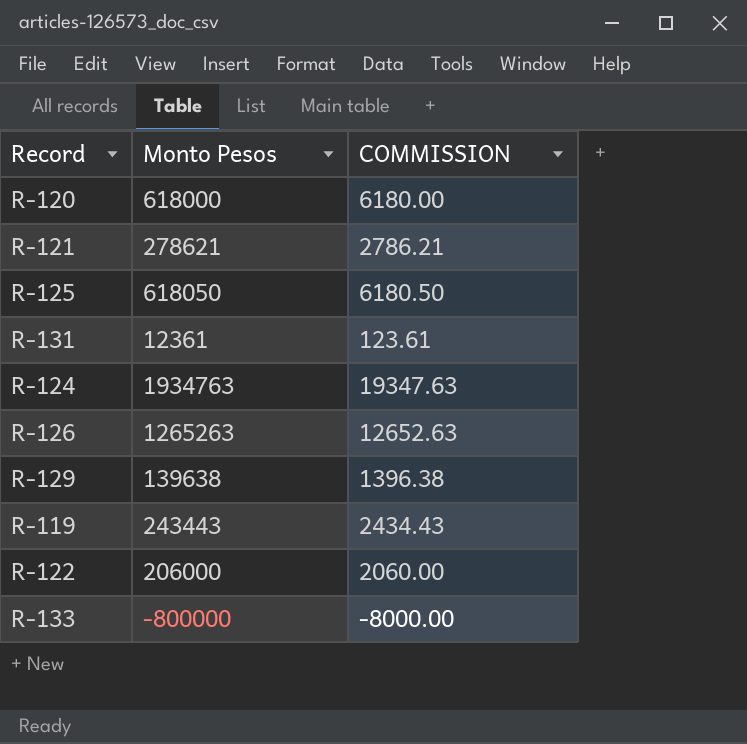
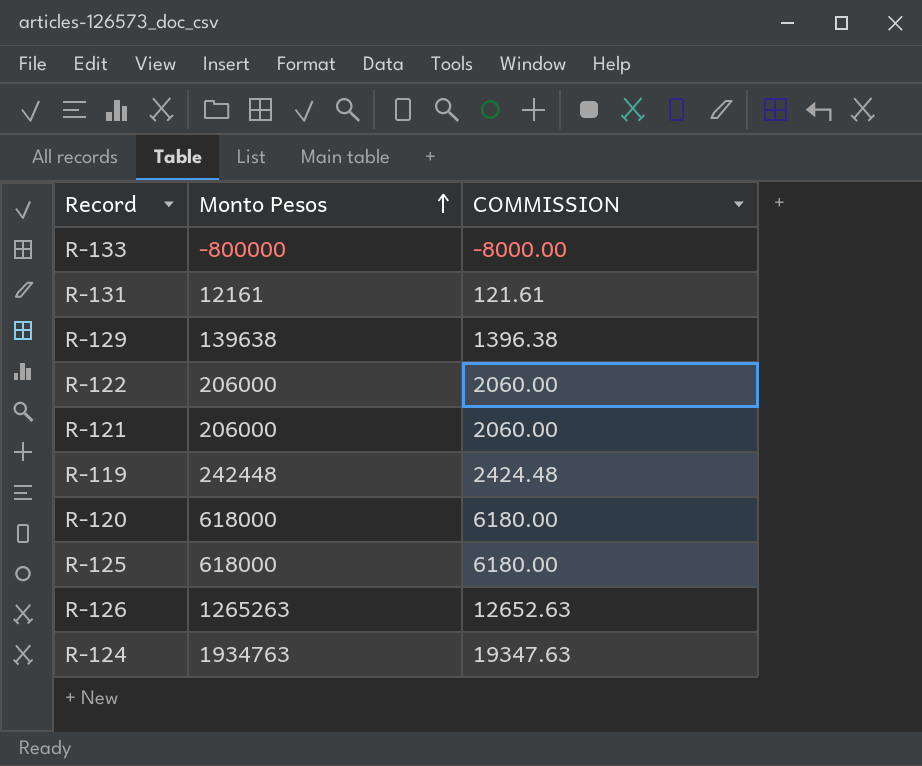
row order: none -> Monto Pesos ascending
R-131 | Monto Pesos: 12361 -> 12161
R-131 | COMMISSION: 123.61 -> 121.61
R-121 | Monto Pesos: 278621 -> 206000
R-121 | COMMISSION: 2786.21 -> 2060.00
R-119 | Monto Pesos: 243443 -> 242448
R-119 | COMMISSION: 2434.43 -> 2424.48
R-125 | Monto Pesos: 618050 -> 618000
R-125 | COMMISSION: 6180.50 -> 6180.00

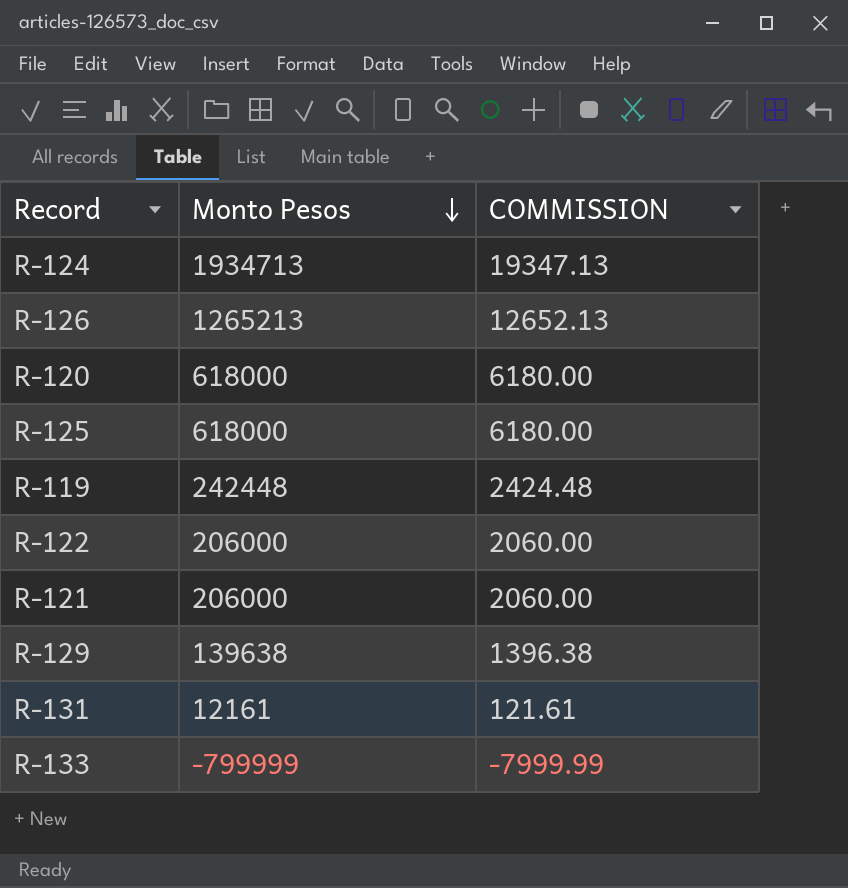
row order: Monto Pesos ascending -> Monto Pesos descending
R-124 | Monto Pesos: 1934763 -> 1934713
R-124 | COMMISSION: 19347.63 -> 19347.13
R-126 | Monto Pesos: 1265263 -> 1265213
R-126 | COMMISSION: 12652.63 -> 12652.13
R-133 | Monto Pesos: -800000 -> -799999
R-133 | COMMISSION: -8000.00 -> -7999.99

